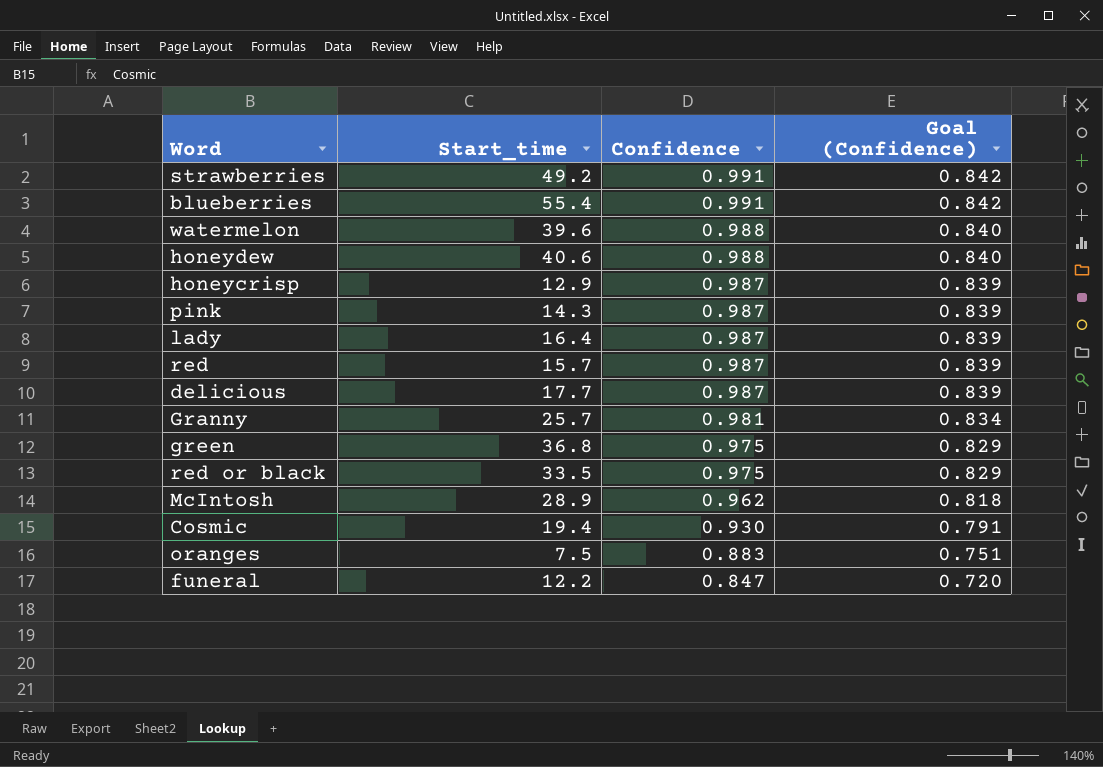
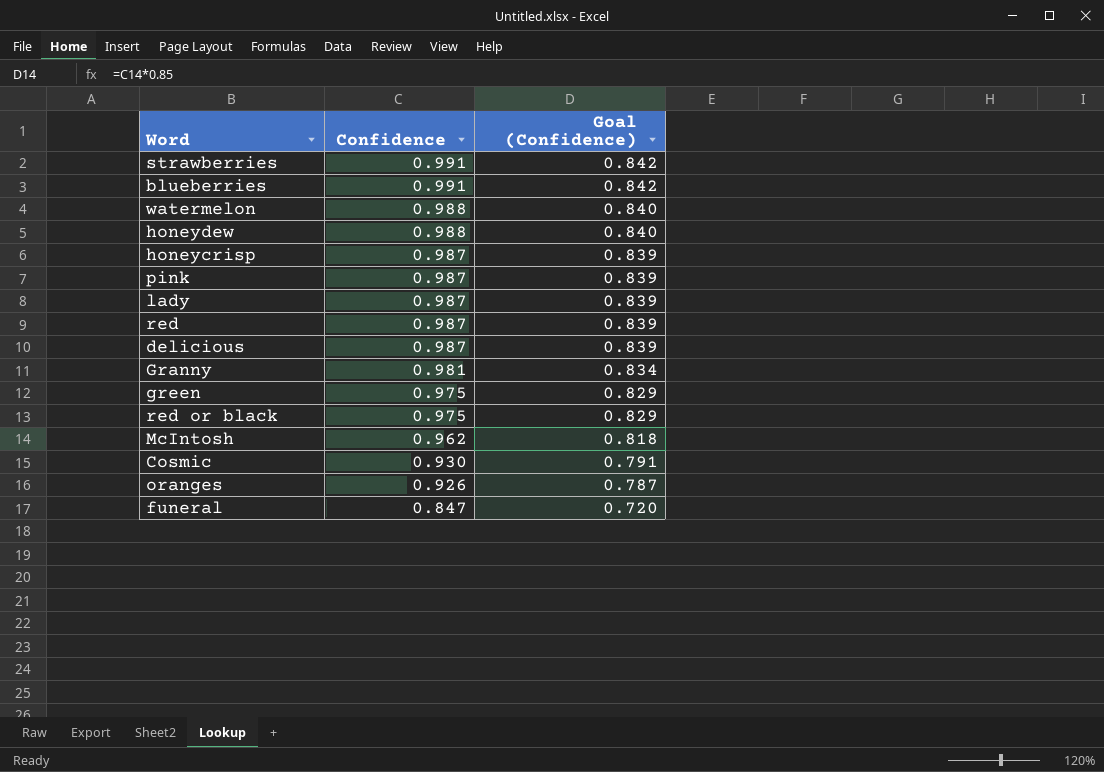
column Start_time | position: 2 -> none
oranges | Confidence: 0.883 -> 0.926
oranges | Goal (Confidence): 0.751 -> 0.787

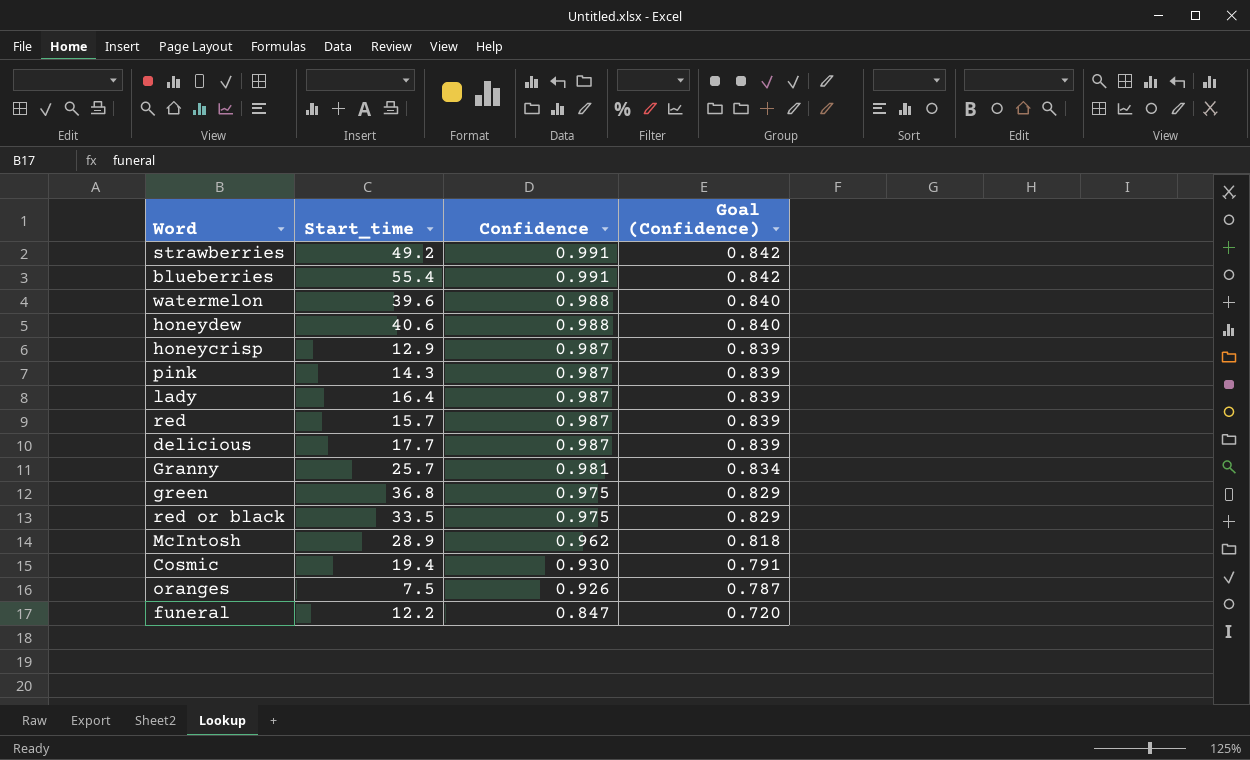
column Start_time | position: none -> 2

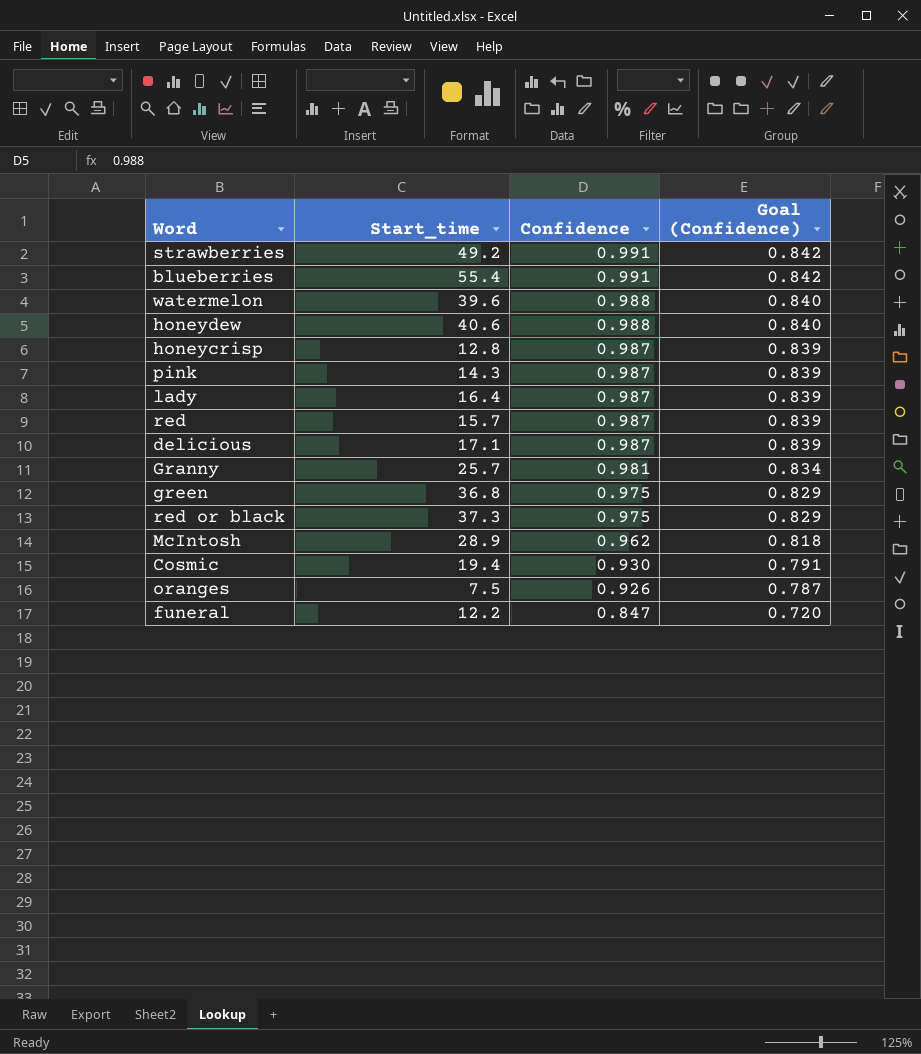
honeycrisp | Start_time: 12.9 -> 12.8
delicious | Start_time: 17.7 -> 17.1
red or black | Start_time: 33.5 -> 37.3

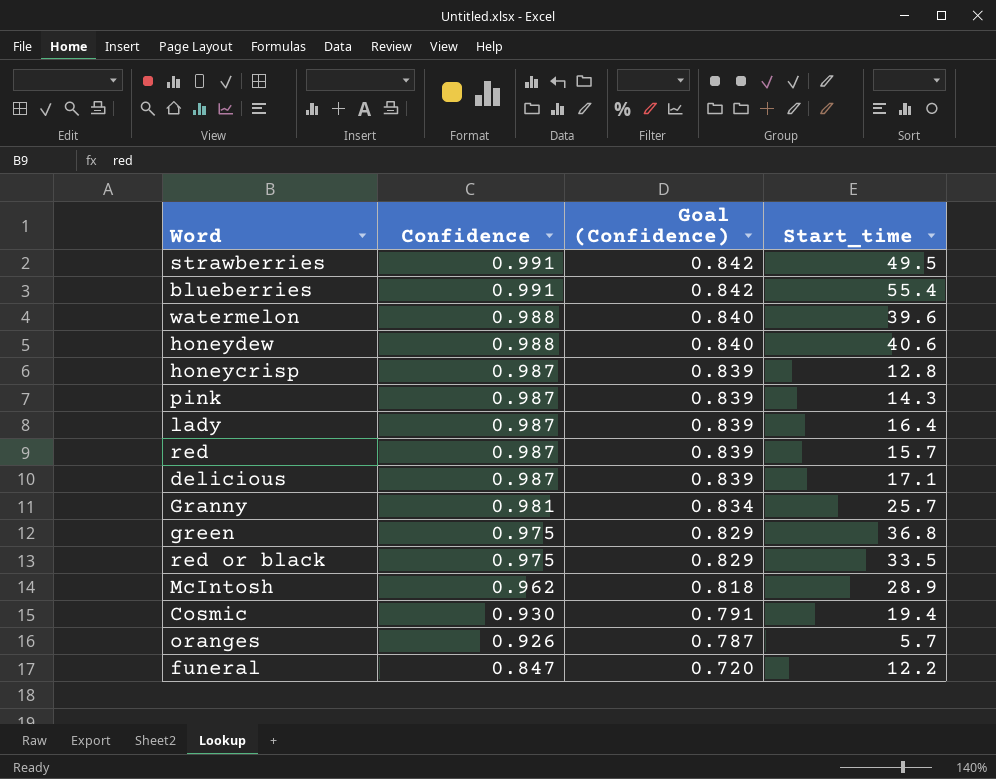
column Start_time | position: 2 -> 4
strawberries | Start_time: 49.2 -> 49.5
red or black | Start_time: 37.3 -> 33.5
oranges | Start_time: 7.5 -> 5.7

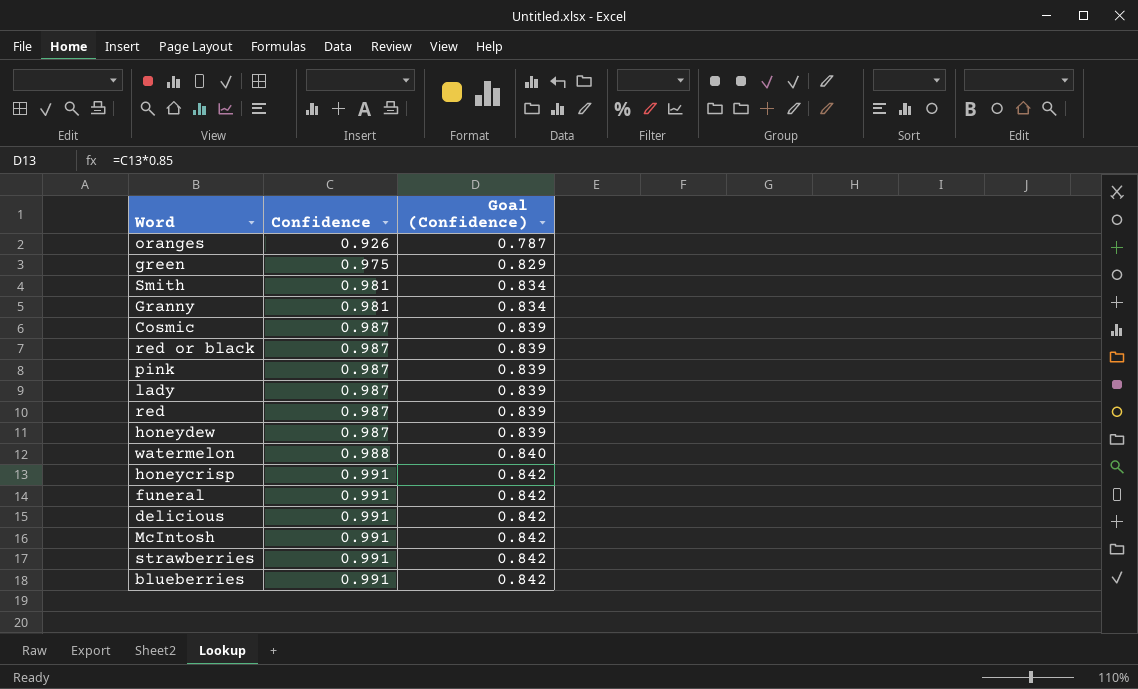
row order: Confidence descending -> Confidence ascending
column Start_time | position: 4 -> none
row Smith: none -> 0.981 | 0.834
Cosmic | Confidence: 0.930 -> 0.987
Cosmic | Goal (Confidence): 0.791 -> 0.839
red or black | Confidence: 0.975 -> 0.987
red or black | Goal (Confidence): 0.829 -> 0.839
honeydew | Confidence: 0.988 -> 0.987
honeydew | Goal (Confidence): 0.840 -> 0.839
honeycrisp | Confidence: 0.987 -> 0.991
honeycrisp | Goal (Confidence): 0.839 -> 0.842
funeral | Confidence: 0.847 -> 0.991
funeral | Goal (Confidence): 0.720 -> 0.842
delicious | Confidence: 0.987 -> 0.991
delicious | Goal (Confidence): 0.839 -> 0.842
McIntosh | Confidence: 0.962 -> 0.991
McIntosh | Goal (Confidence): 0.818 -> 0.842

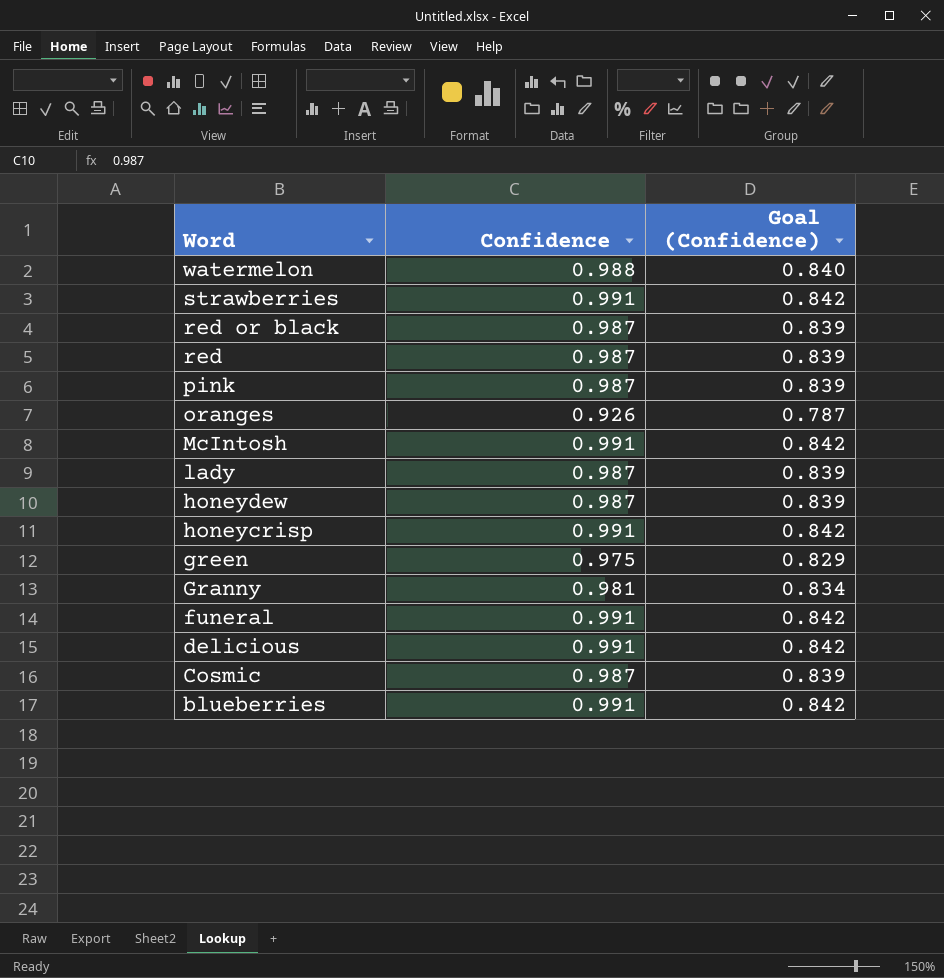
row order: Confidence ascending -> Word descending
row Smith: 0.981 | 0.834 -> none

